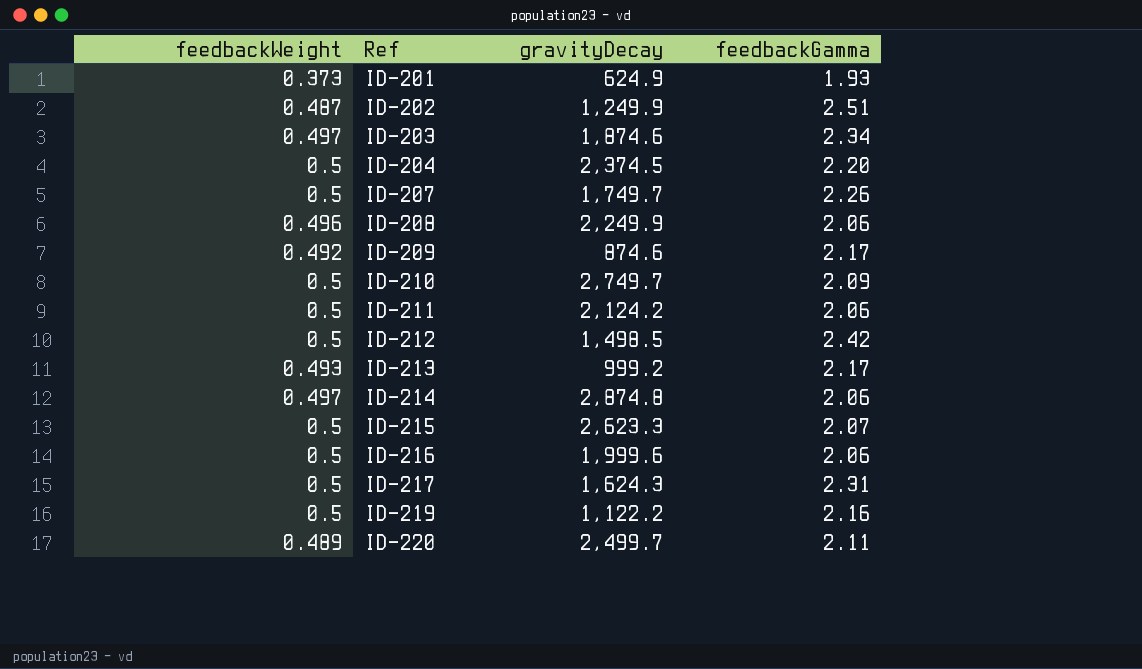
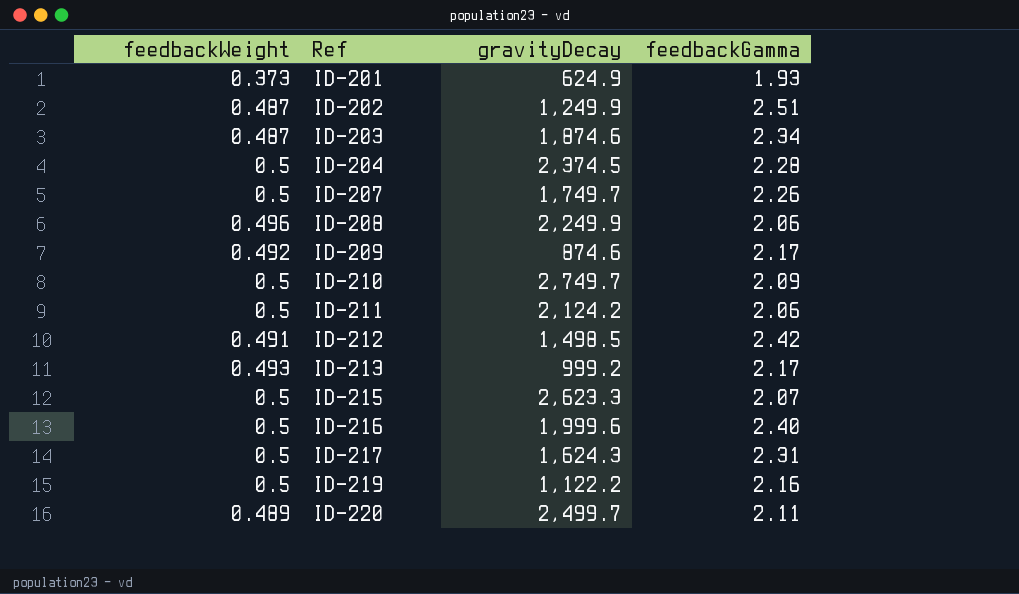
row ID-214: 0.497 | 2,874.8 | 2.06 -> none
ID-203 | feedbackWeight: 0.497 -> 0.487
ID-204 | feedbackGamma: 2.20 -> 2.28
ID-212 | feedbackWeight: 0.5 -> 0.491
ID-216 | feedbackGamma: 2.06 -> 2.40

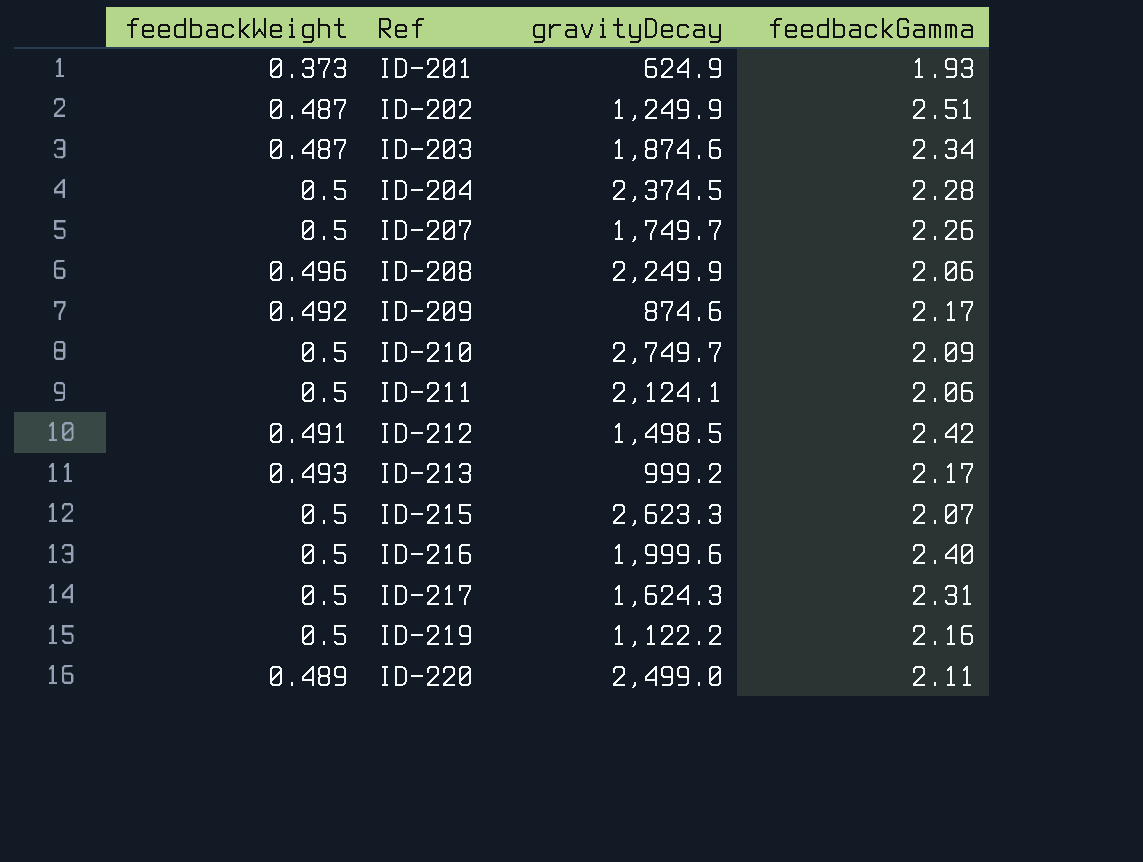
ID-211 | gravityDecay: 2,124.2 -> 2,124.1
ID-220 | gravityDecay: 2,499.7 -> 2,499.0

